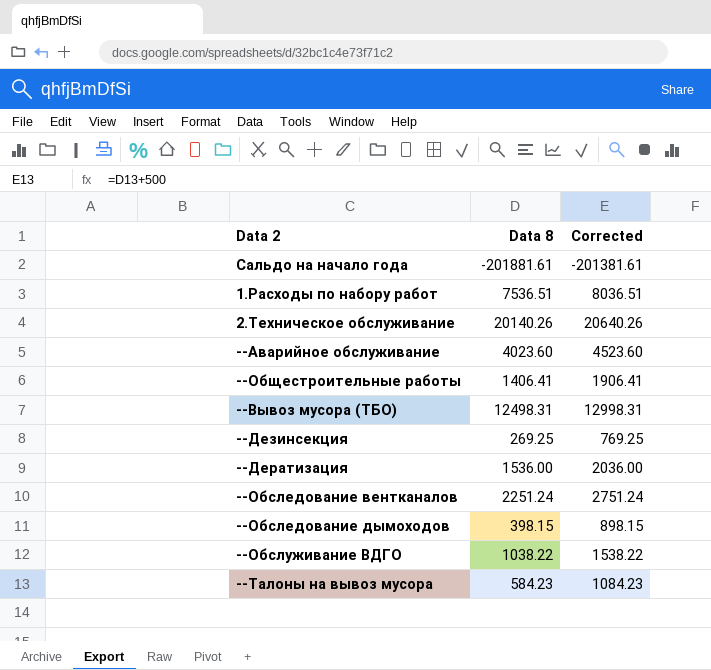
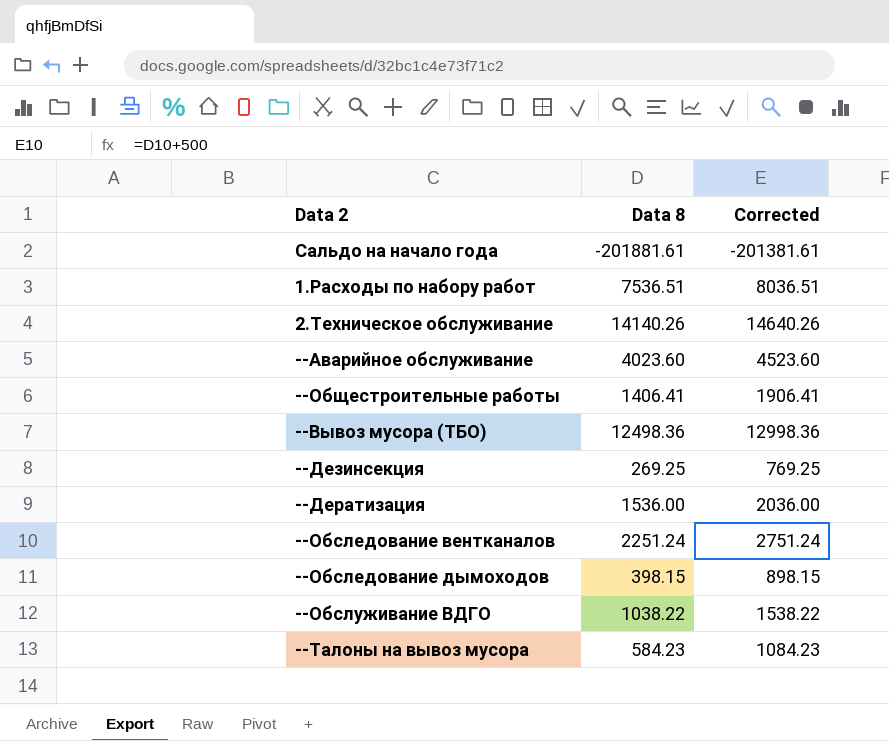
2.Техническое обслуживание | Data 8: 20140.26 -> 14140.26
2.Техническое обслуживание | Corrected: 20640.26 -> 14640.26
--Вывоз мусора (ТБО) | Data 8: 12498.31 -> 12498.36
--Вывоз мусора (ТБО) | Corrected: 12998.31 -> 12998.36

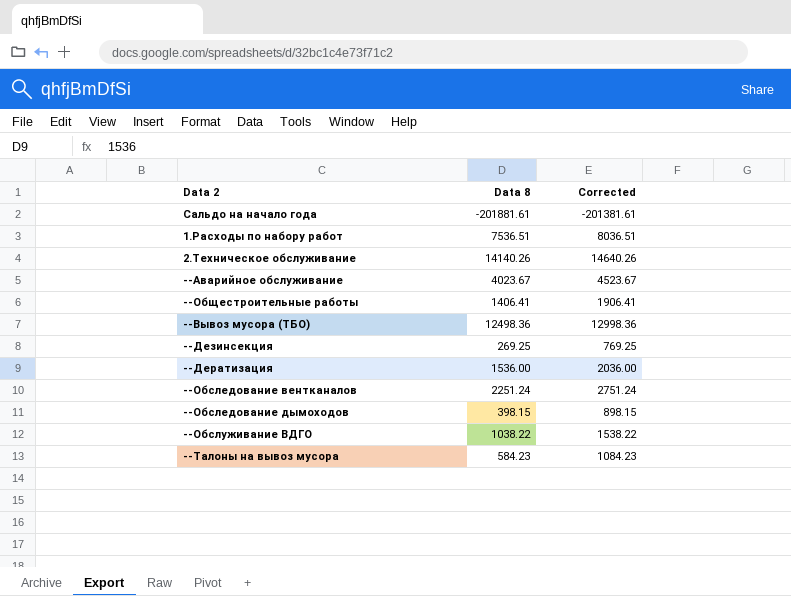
--Аварийное обслуживание | Data 8: 4023.60 -> 4023.67
--Аварийное обслуживание | Corrected: 4523.60 -> 4523.67

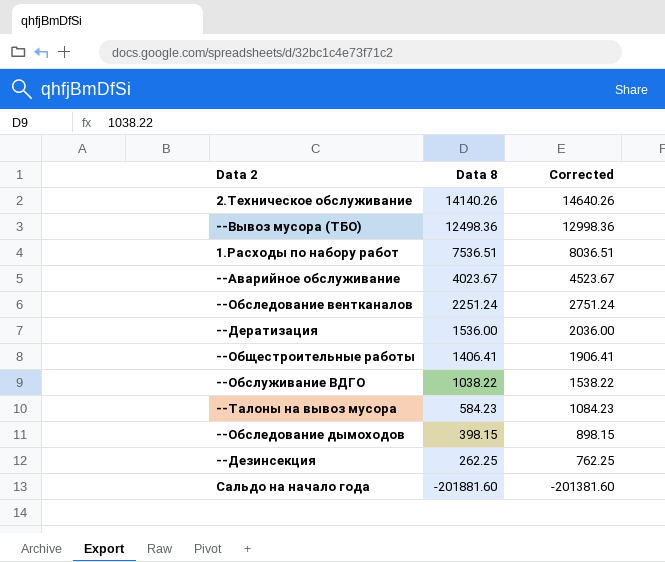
row order: none -> Data 8 descending
--Дезинсекция | Data 8: 269.25 -> 262.25
--Дезинсекция | Corrected: 769.25 -> 762.25
Сальдо на начало года | Data 8: -201881.61 -> -201881.60
Сальдо на начало года | Corrected: -201381.61 -> -201381.60

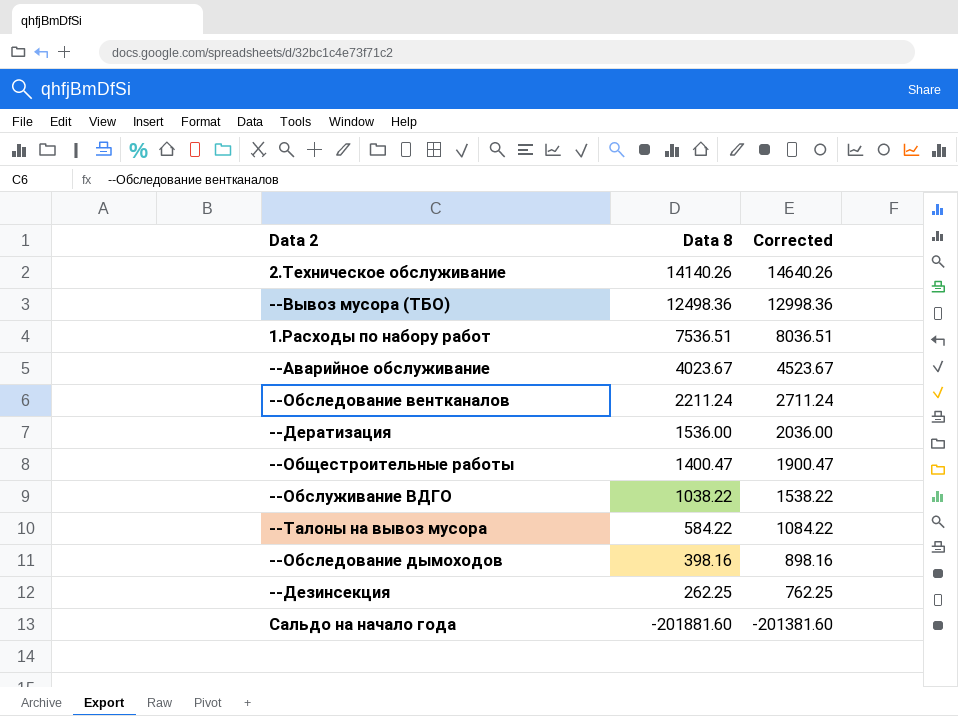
--Обследование вентканалов | Data 8: 2251.24 -> 2211.24
--Обследование вентканалов | Corrected: 2751.24 -> 2711.24
--Общестроительные работы | Data 8: 1406.41 -> 1400.47
--Общестроительные работы | Corrected: 1906.41 -> 1900.47
--Талоны на вывоз мусора | Data 8: 584.23 -> 584.22
--Талоны на вывоз мусора | Corrected: 1084.23 -> 1084.22
--Обследование дымоходов | Data 8: 398.15 -> 398.16
--Обследование дымоходов | Corrected: 898.15 -> 898.16

